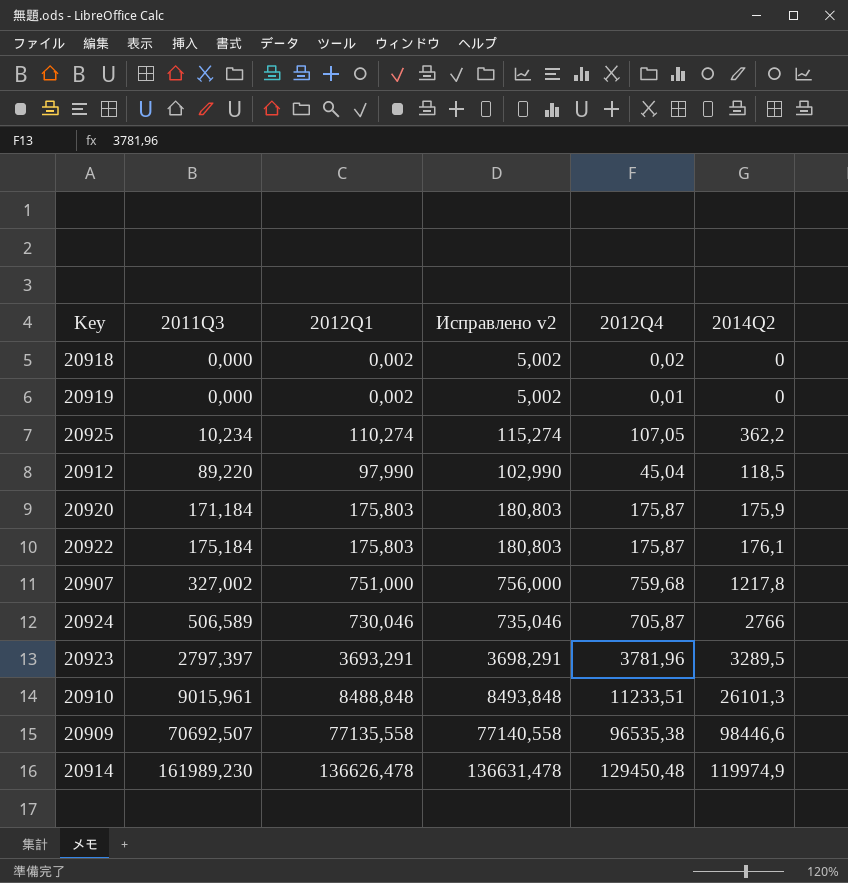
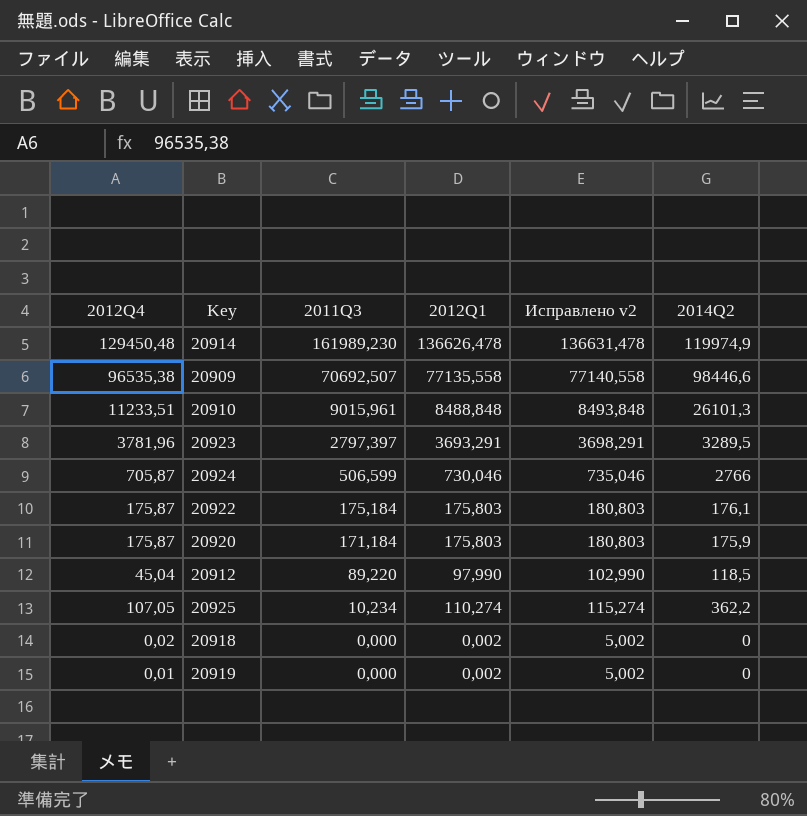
row order: 2011Q3 ascending -> 2011Q3 descending
column 2012Q4 | position: 5 -> 1
row 20907: 327,002 | 751,000 | 756,000 | 759,68 | 1217,8 -> none
20924 | 2011Q3: 506,589 -> 506,599

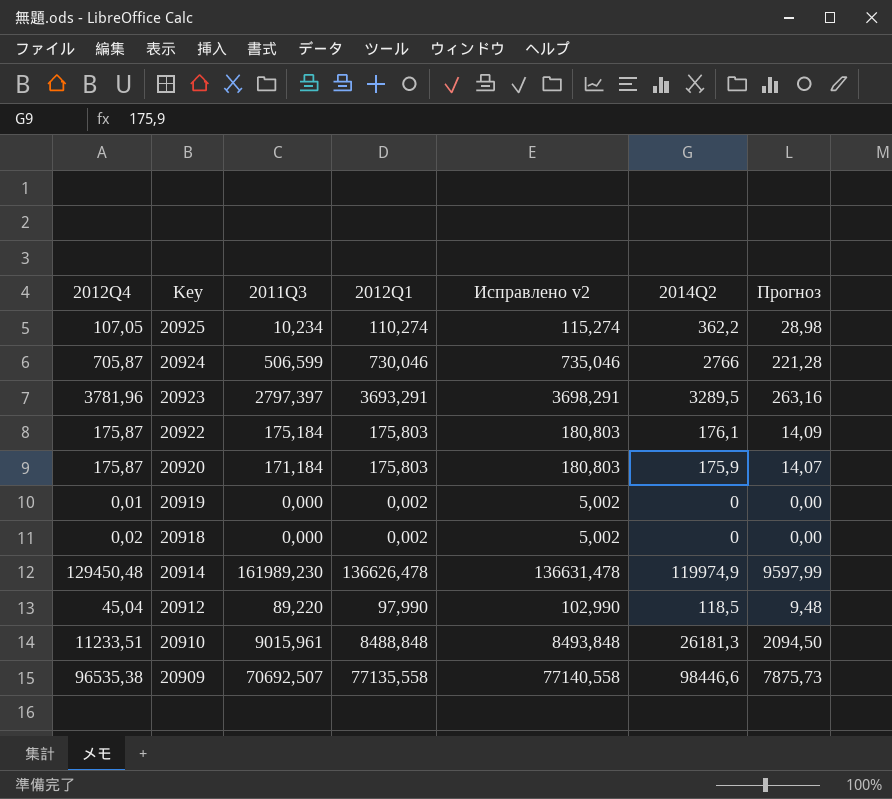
row order: 2011Q3 descending -> Key descending
column Прогноз | formula: none -> [2014Q2] * 0,08
20910 | 2014Q2: 26101,3 -> 26181,3

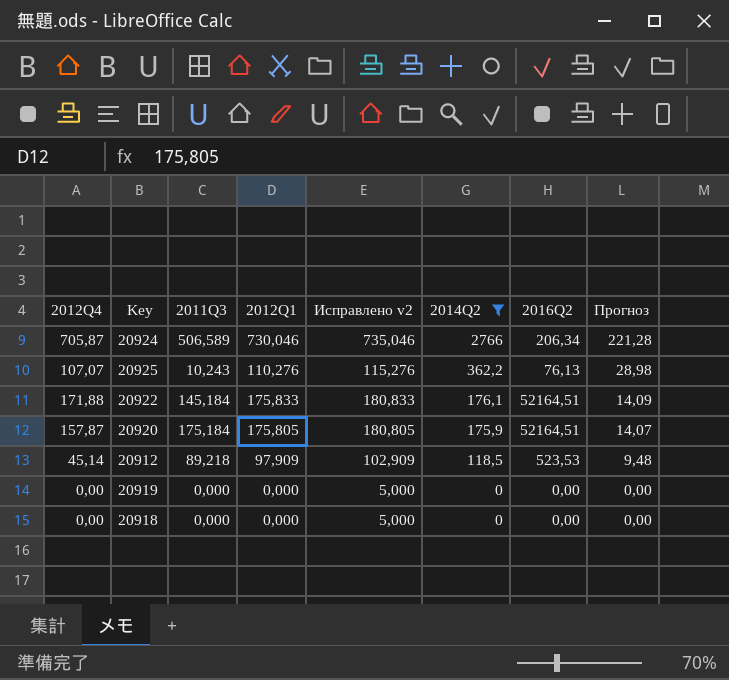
filter: none -> 2014Q2 <= 2766
row order: Key descending -> 2014Q2 descending
column 2016Q2 | position: none -> 7
20924 | 2011Q3: 506,599 -> 506,589
20925 | 2012Q4: 107,05 -> 107,07
20925 | 2011Q3: 10,234 -> 10,243
20925 | 2012Q1: 110,274 -> 110,276
20925 | Исправлено v2: 115,274 -> 115,276
20922 | 2012Q4: 175,87 -> 171,88
20922 | 2011Q3: 175,184 -> 145,184
20922 | 2012Q1: 175,803 -> 175,833
20922 | Исправлено v2: 180,803 -> 180,833
20920 | 2012Q4: 175,87 -> 157,87
20920 | 2011Q3: 171,184 -> 175,184
20920 | 2012Q1: 175,803 -> 175,805
20920 | Исправлено v2: 180,803 -> 180,805
20912 | 2012Q4: 45,04 -> 45,14
20912 | 2011Q3: 89,220 -> 89,218
20912 | 2012Q1: 97,990 -> 97,909
20912 | Исправлено v2: 102,990 -> 102,909
20919 | 2012Q4: 0,01 -> 0,00
20919 | 2012Q1: 0,002 -> 0,000
20919 | Исправлено v2: 5,002 -> 5,000
20918 | 2012Q4: 0,02 -> 0,00
20918 | 2012Q1: 0,002 -> 0,000
20918 | Исправлено v2: 5,002 -> 5,000

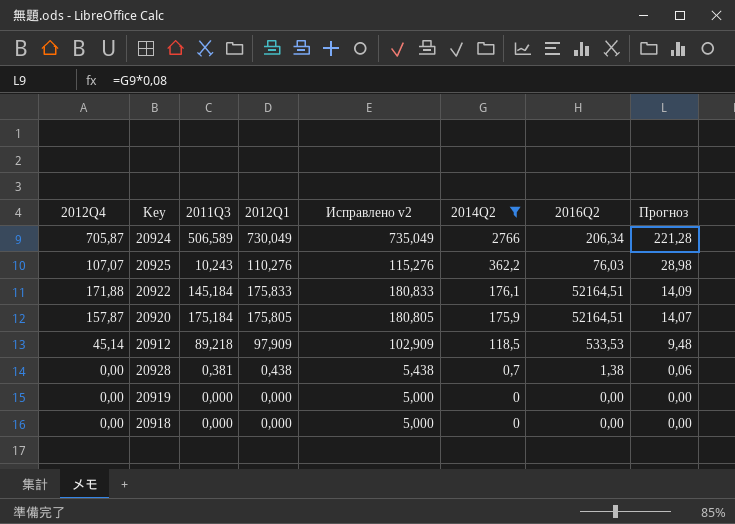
20924 | 2012Q1: 730,046 -> 730,049
20924 | Исправлено v2: 735,046 -> 735,049
20925 | 2016Q2: 76,13 -> 76,03
20912 | 2016Q2: 523,53 -> 533,53
row 20928: none -> 0,00 | 0,381 | 0,438 | 5,438 | 0,7 | 1,38 | 0,06

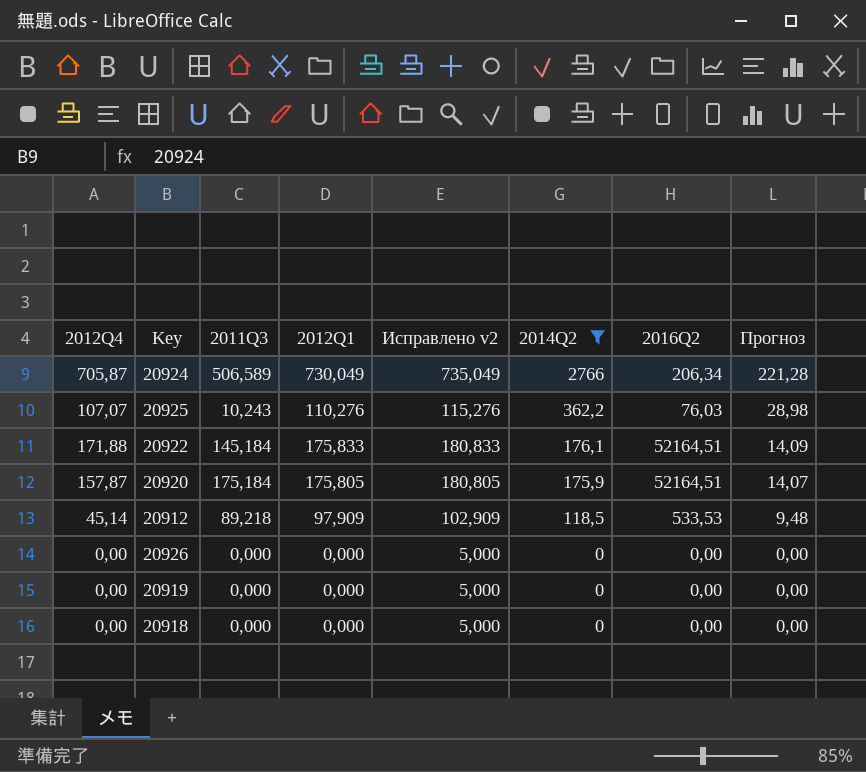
row 20928: 0,00 | 0,381 | 0,438 | 5,438 | 0,7 | 1,38 | 0,06 -> none
row 20926: none -> 0,00 | 0,000 | 0,000 | 5,000 | 0 | 0,00 | 0,00

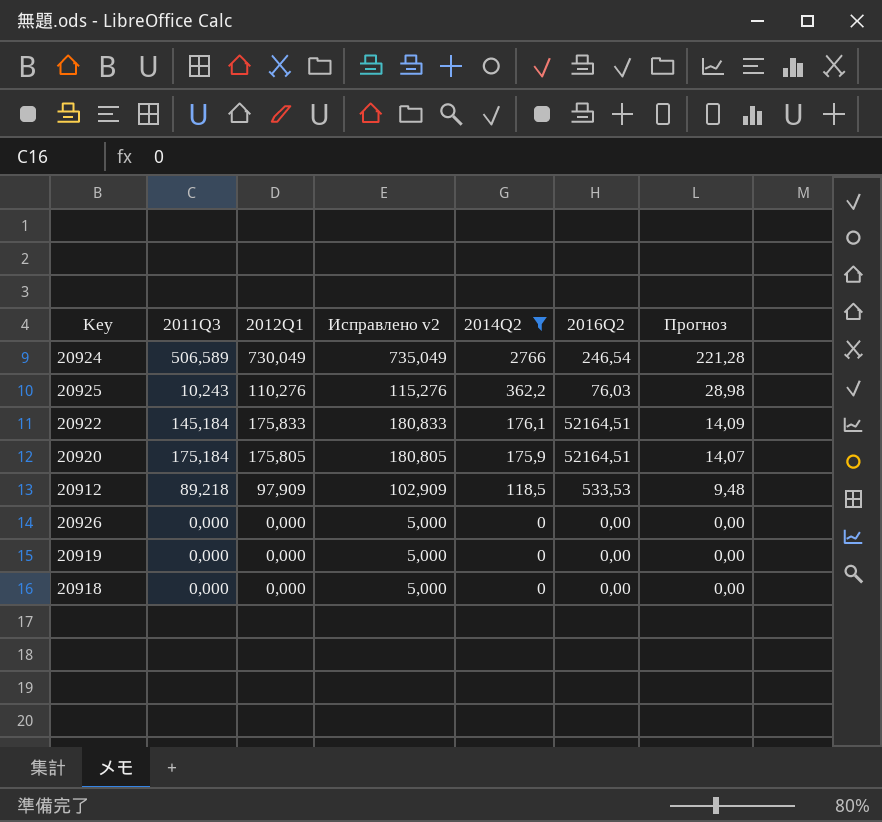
column 2012Q4 | position: 1 -> none
20924 | 2016Q2: 206,34 -> 246,54

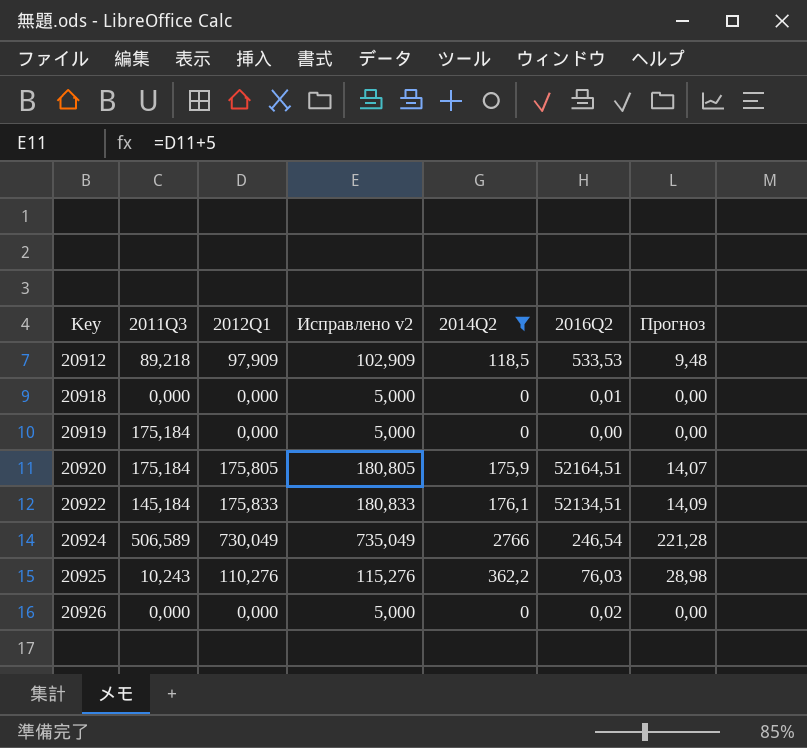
row order: 2014Q2 descending -> Key ascending
20918 | 2016Q2: 0,00 -> 0,01
20919 | 2011Q3: 0,000 -> 175,184
20922 | 2016Q2: 52164,51 -> 52134,51
20926 | 2016Q2: 0,00 -> 0,02

